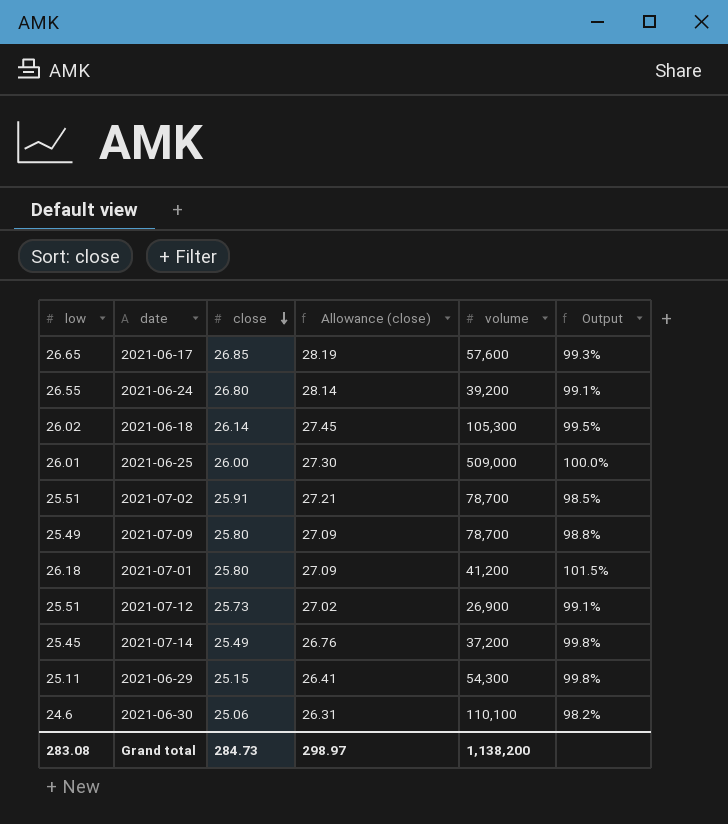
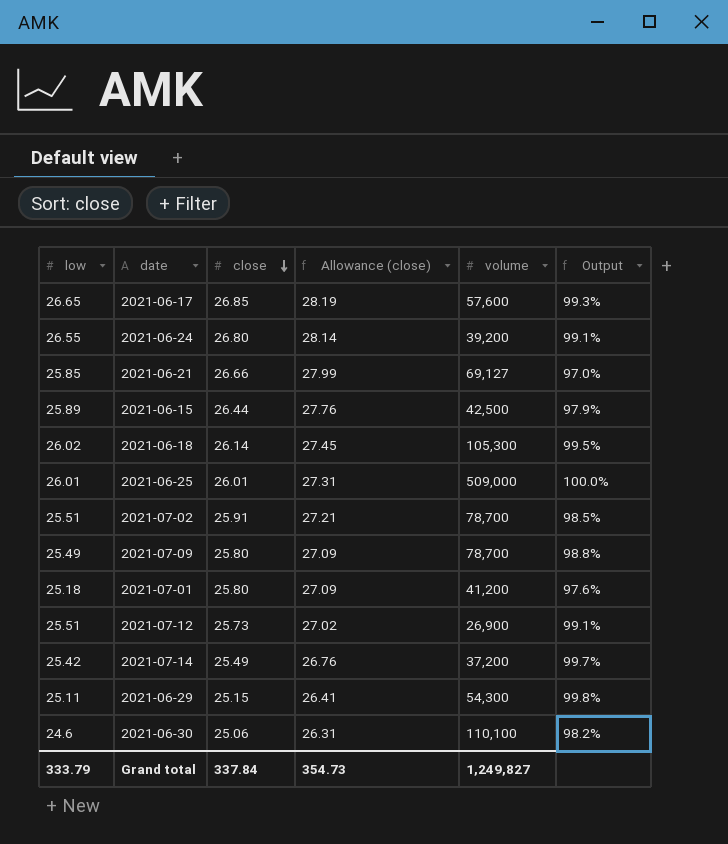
row 2021-06-21: none -> 25.85 | 26.66 | 27.99 | 69,127 | 97.0%
row 2021-06-15: none -> 25.89 | 26.44 | 27.76 | 42,500 | 97.9%
2021-06-25 | close: 26.00 -> 26.01
2021-06-25 | Allowance (close): 27.30 -> 27.31
2021-07-01 | low: 26.18 -> 25.18
2021-07-01 | Output: 101.5% -> 97.6%
2021-07-14 | low: 25.45 -> 25.42
2021-07-14 | Output: 99.8% -> 99.7%
Grand total | low: 283.08 -> 333.79
Grand total | close: 284.73 -> 337.84
Grand total | Allowance (close): 298.97 -> 354.73
Grand total | volume: 1,138,200 -> 1,249,827

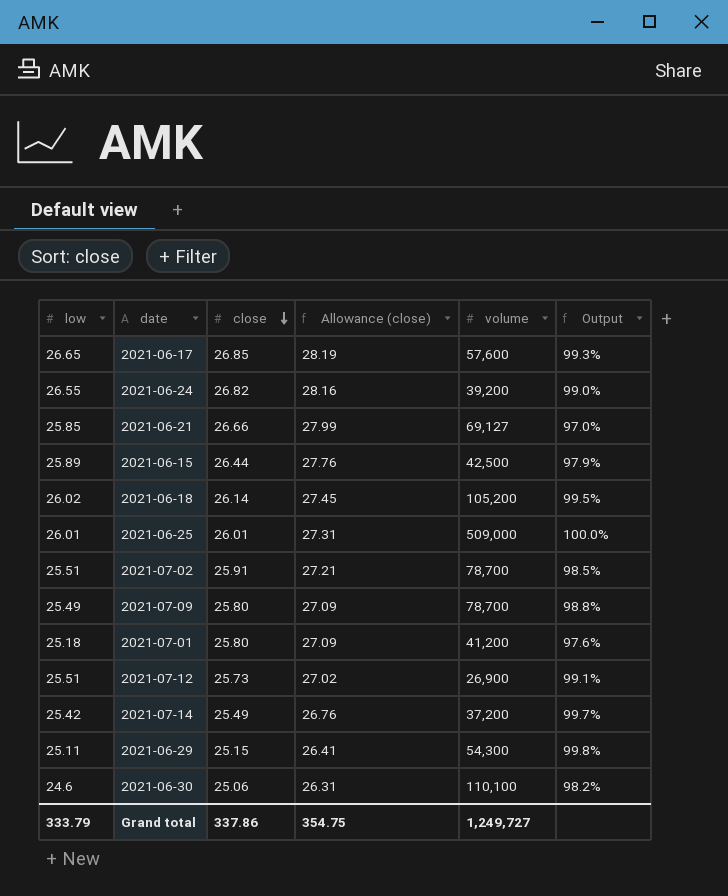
2021-06-24 | close: 26.80 -> 26.82
2021-06-24 | Allowance (close): 28.14 -> 28.16
2021-06-24 | Output: 99.1% -> 99.0%
2021-06-18 | volume: 105,300 -> 105,200
Grand total | close: 337.84 -> 337.86
Grand total | Allowance (close): 354.73 -> 354.75
Grand total | volume: 1,249,827 -> 1,249,727

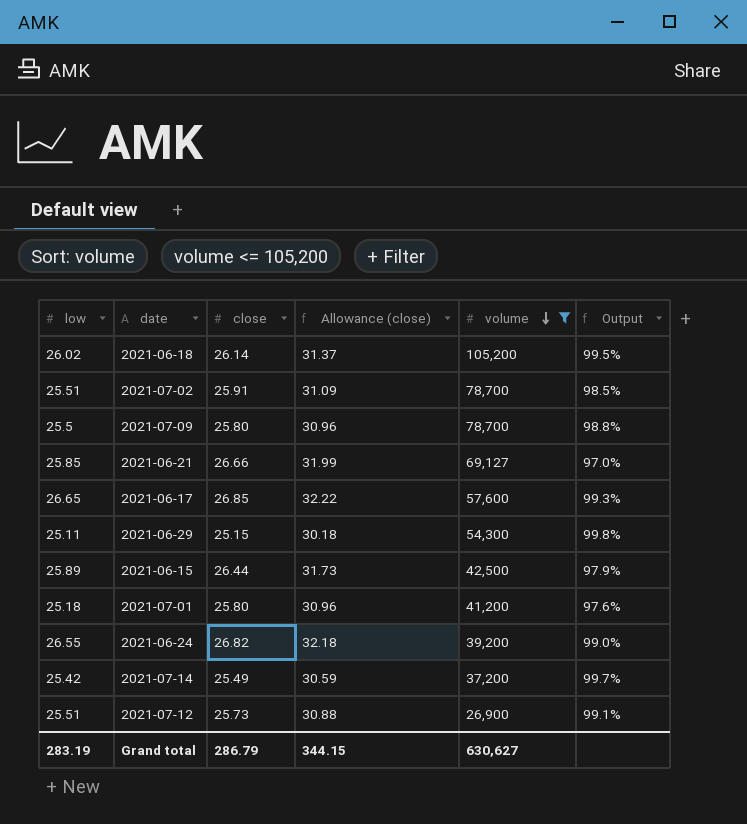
filter: none -> volume <= 105,200
row order: close descending -> volume descending
column Allowance (close) | formula: [close] * 1.05 -> [close] * 1.2
2021-07-09 | low: 25.49 -> 25.5
Grand total | low: 333.79 -> 283.19
Grand total | close: 337.86 -> 286.79
Grand total | Allowance (close): 354.75 -> 344.15
Grand total | volume: 1,249,727 -> 630,627

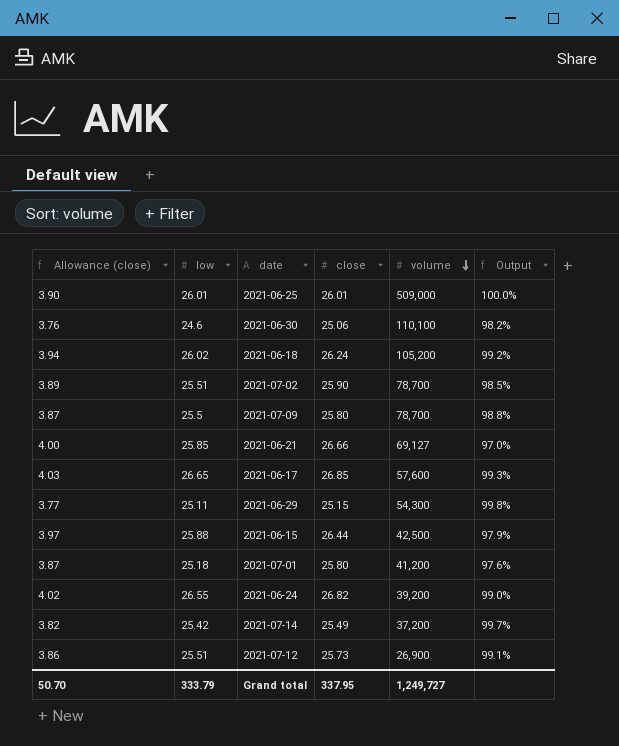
filter: volume <= 105,200 -> none
column Allowance (close) | formula: [close] * 1.2 -> [close] * 0.15
column Allowance (close) | position: 4 -> 1
2021-06-18 | close: 26.14 -> 26.24
2021-06-18 | Output: 99.5% -> 99.2%
2021-07-02 | close: 25.91 -> 25.90
2021-06-15 | low: 25.89 -> 25.88
Grand total | Allowance (close): 344.15 -> 50.70
Grand total | low: 283.19 -> 333.79
Grand total | close: 286.79 -> 337.95
Grand total | volume: 630,627 -> 1,249,727

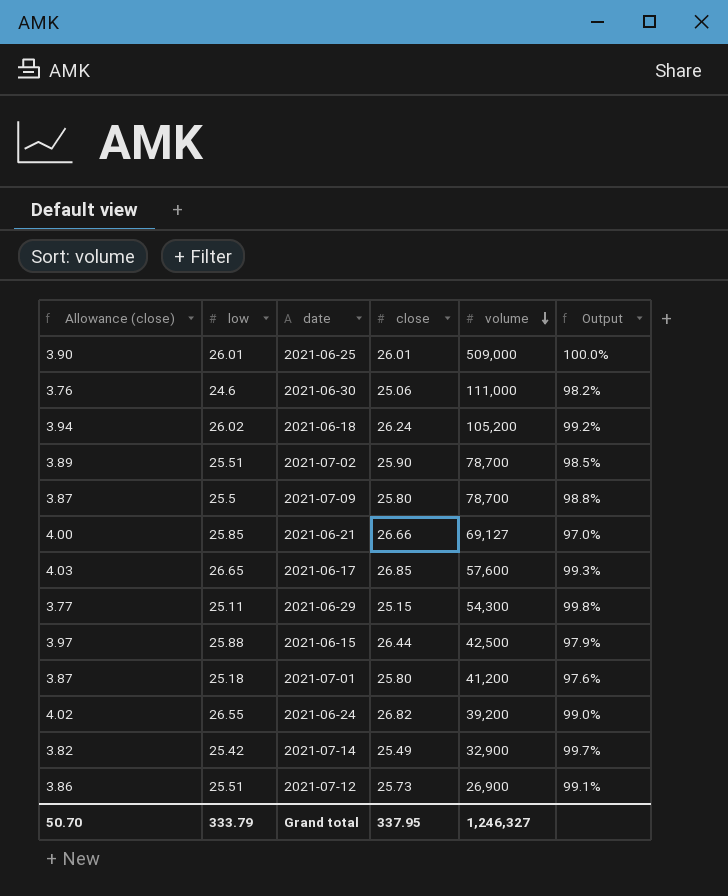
2021-06-30 | volume: 110,100 -> 111,000
2021-07-14 | volume: 37,200 -> 32,900
Grand total | volume: 1,249,727 -> 1,246,327

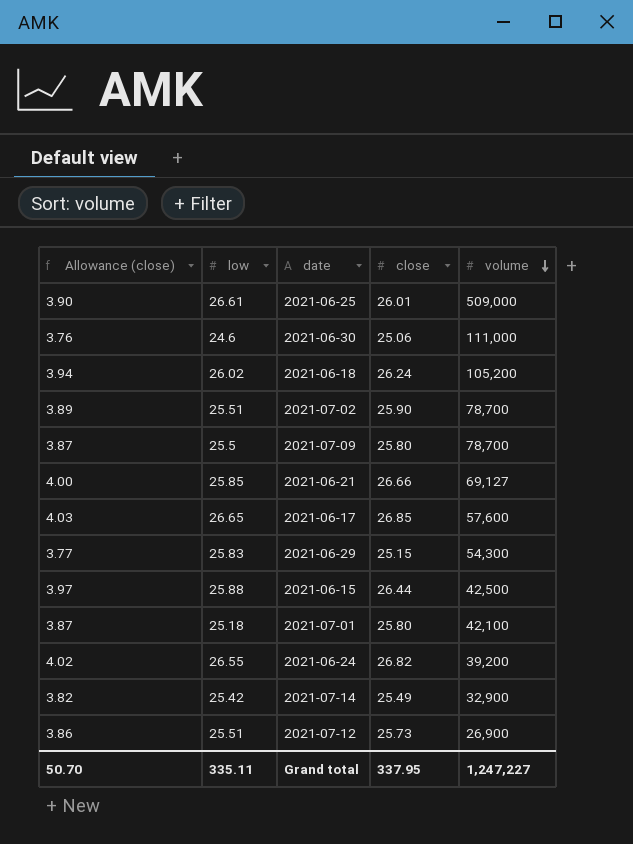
column Output | formula: [low] / [close] -> none
2021-06-25 | low: 26.01 -> 26.61
2021-06-29 | low: 25.11 -> 25.83
2021-07-01 | volume: 41,200 -> 42,100
Grand total | low: 333.79 -> 335.11
Grand total | volume: 1,246,327 -> 1,247,227

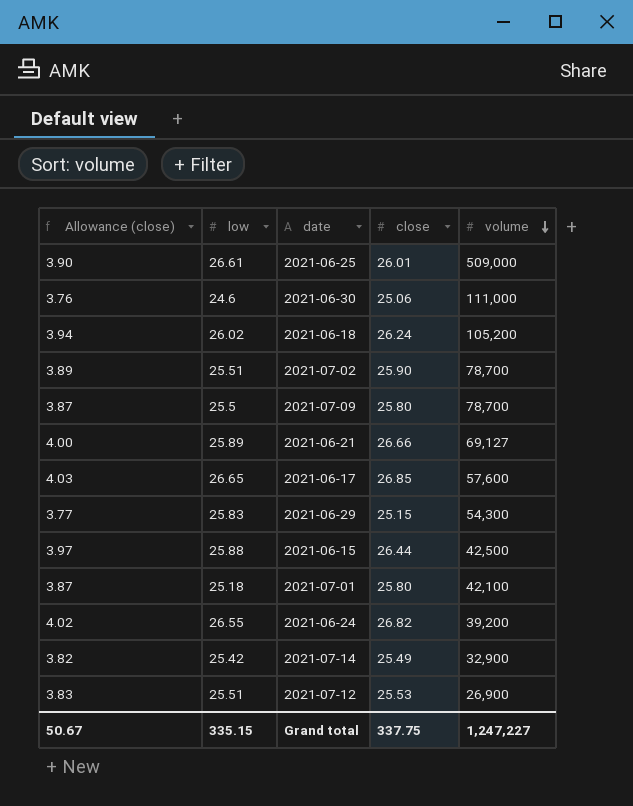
2021-06-21 | low: 25.85 -> 25.89
2021-07-12 | Allowance (close): 3.86 -> 3.83
2021-07-12 | close: 25.73 -> 25.53
Grand total | Allowance (close): 50.70 -> 50.67
Grand total | low: 335.11 -> 335.15
Grand total | close: 337.95 -> 337.75

